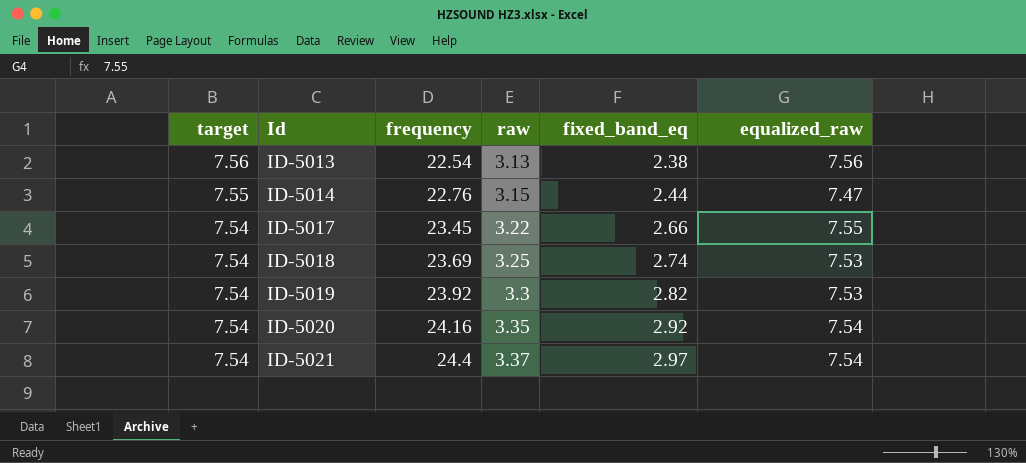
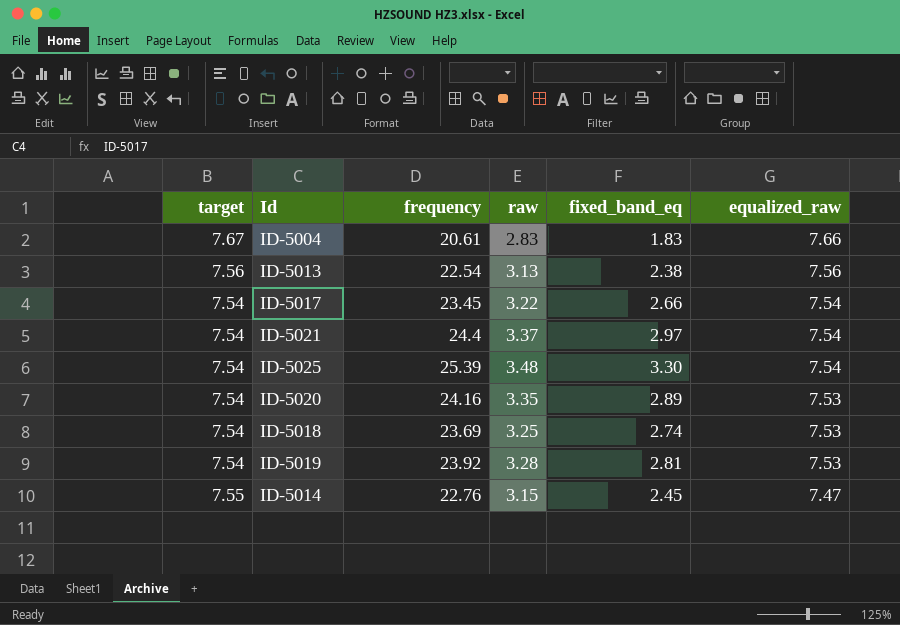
row order: target descending -> equalized_raw descending
row ID-5004: none -> 7.67 | 20.61 | 2.83 | 1.83 | 7.66
ID-5017 | equalized_raw: 7.55 -> 7.54
row ID-5025: none -> 7.54 | 25.39 | 3.48 | 3.30 | 7.54
ID-5020 | fixed_band_eq: 2.92 -> 2.89
ID-5020 | equalized_raw: 7.54 -> 7.53
ID-5019 | raw: 3.3 -> 3.28
ID-5019 | fixed_band_eq: 2.82 -> 2.81
ID-5014 | fixed_band_eq: 2.44 -> 2.45

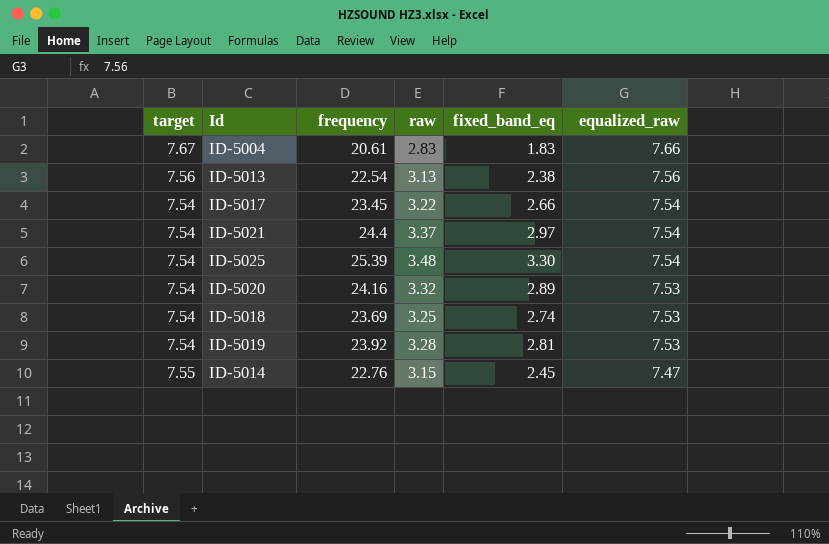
ID-5020 | raw: 3.35 -> 3.32

